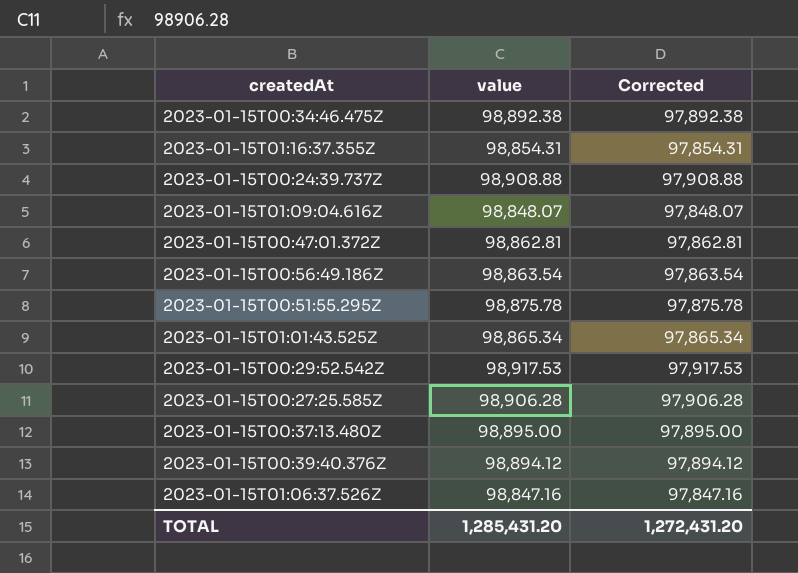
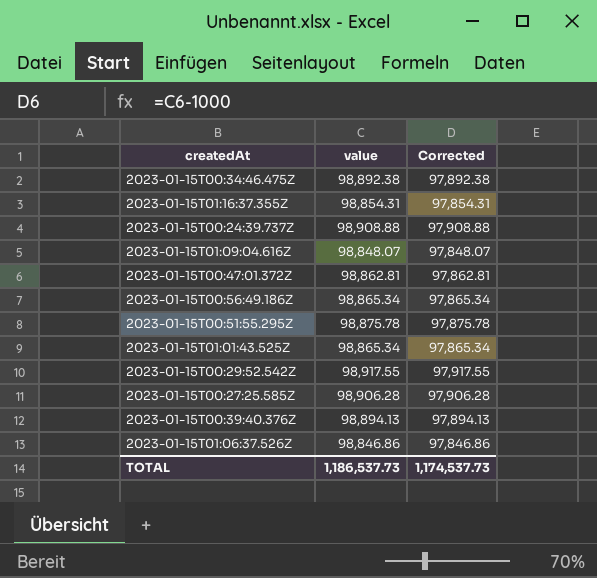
row 2023-01-15T00:37:13.480Z: 98,895.00 | 97,895.00 -> none
2023-01-15T00:56:49.186Z | value: 98,863.54 -> 98,865.34
2023-01-15T00:56:49.186Z | Corrected: 97,863.54 -> 97,865.34
2023-01-15T00:29:52.542Z | value: 98,917.53 -> 98,917.55
2023-01-15T00:29:52.542Z | Corrected: 97,917.53 -> 97,917.55
2023-01-15T00:39:40.376Z | value: 98,894.12 -> 98,894.13
2023-01-15T00:39:40.376Z | Corrected: 97,894.12 -> 97,894.13
2023-01-15T01:06:37.526Z | value: 98,847.16 -> 98,846.86
2023-01-15T01:06:37.526Z | Corrected: 97,847.16 -> 97,846.86
TOTAL | value: 1,285,431.20 -> 1,186,537.73
TOTAL | Corrected: 1,272,431.20 -> 1,174,537.73

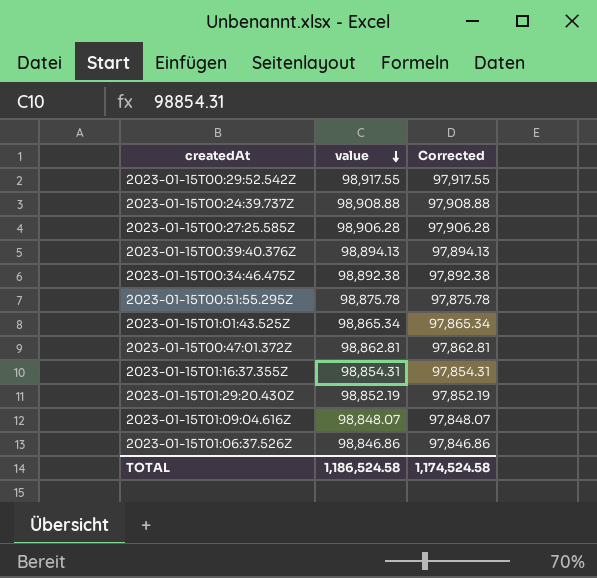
row order: none -> value descending
row 2023-01-15T00:56:49.186Z: 98,865.34 | 97,865.34 -> none
row 2023-01-15T01:29:20.430Z: none -> 98,852.19 | 97,852.19
TOTAL | value: 1,186,537.73 -> 1,186,524.58
TOTAL | Corrected: 1,174,537.73 -> 1,174,524.58

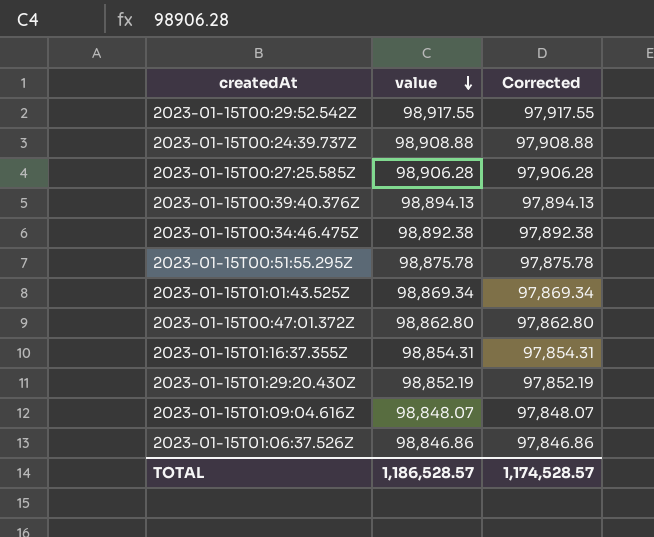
2023-01-15T01:01:43.525Z | value: 98,865.34 -> 98,869.34
2023-01-15T01:01:43.525Z | Corrected: 97,865.34 -> 97,869.34
2023-01-15T00:47:01.372Z | value: 98,862.81 -> 98,862.80
2023-01-15T00:47:01.372Z | Corrected: 97,862.81 -> 97,862.80
TOTAL | value: 1,186,524.58 -> 1,186,528.57
TOTAL | Corrected: 1,174,524.58 -> 1,174,528.57

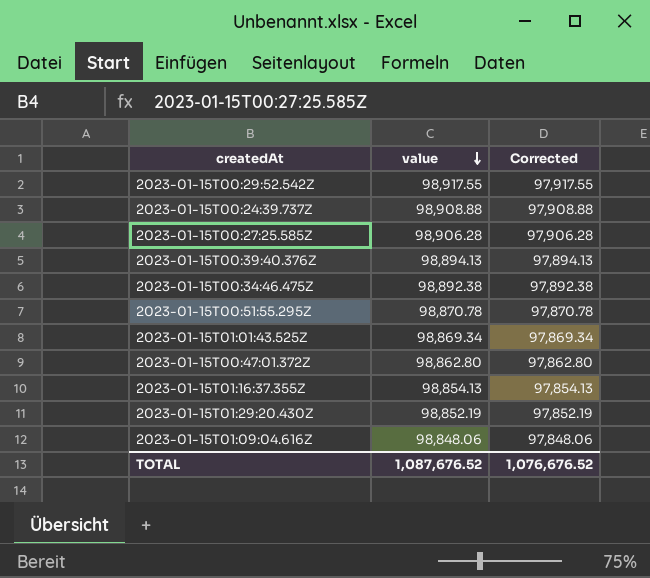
row 2023-01-15T01:06:37.526Z: 98,846.86 | 97,846.86 -> none
2023-01-15T00:51:55.295Z | value: 98,875.78 -> 98,870.78
2023-01-15T00:51:55.295Z | Corrected: 97,875.78 -> 97,870.78
2023-01-15T01:16:37.355Z | value: 98,854.31 -> 98,854.13
2023-01-15T01:16:37.355Z | Corrected: 97,854.31 -> 97,854.13
2023-01-15T01:09:04.616Z | value: 98,848.07 -> 98,848.06
2023-01-15T01:09:04.616Z | Corrected: 97,848.07 -> 97,848.06
TOTAL | value: 1,186,528.57 -> 1,087,676.52
TOTAL | Corrected: 1,174,528.57 -> 1,076,676.52

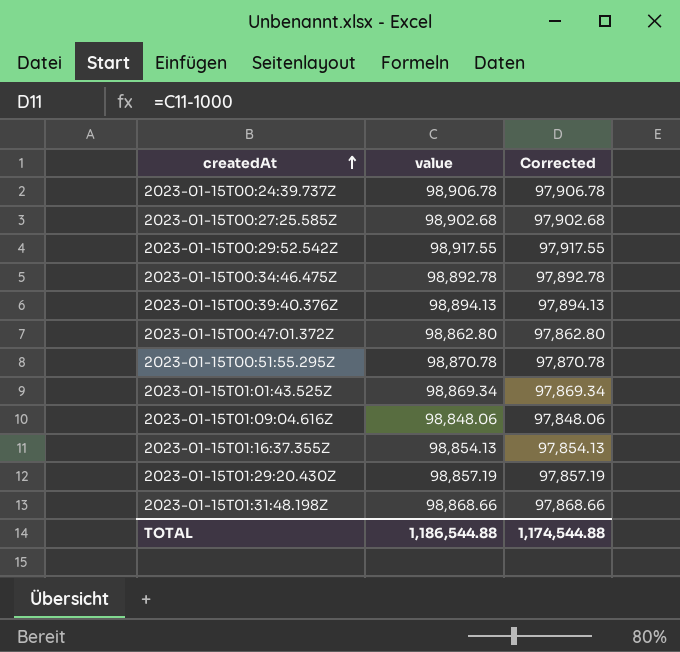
row order: value descending -> createdAt ascending
2023-01-15T00:24:39.737Z | value: 98,908.88 -> 98,906.78
2023-01-15T00:24:39.737Z | Corrected: 97,908.88 -> 97,906.78
2023-01-15T00:27:25.585Z | value: 98,906.28 -> 98,902.68
2023-01-15T00:27:25.585Z | Corrected: 97,906.28 -> 97,902.68
2023-01-15T00:34:46.475Z | value: 98,892.38 -> 98,892.78
2023-01-15T00:34:46.475Z | Corrected: 97,892.38 -> 97,892.78
2023-01-15T01:29:20.430Z | value: 98,852.19 -> 98,857.19
2023-01-15T01:29:20.430Z | Corrected: 97,852.19 -> 97,857.19
row 2023-01-15T01:31:48.198Z: none -> 98,868.66 | 97,868.66
TOTAL | value: 1,087,676.52 -> 1,186,544.88
TOTAL | Corrected: 1,076,676.52 -> 1,174,544.88

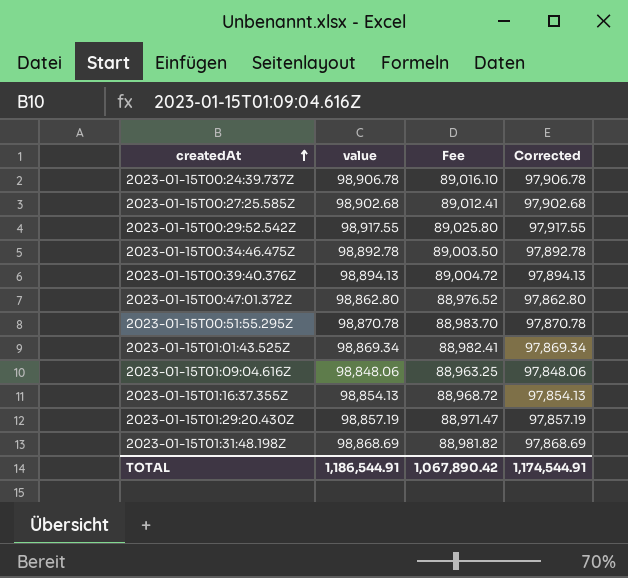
column Fee | formula: none -> [value] * 0.9
2023-01-15T01:31:48.198Z | value: 98,868.66 -> 98,868.69
2023-01-15T01:31:48.198Z | Corrected: 97,868.66 -> 97,868.69
TOTAL | value: 1,186,544.88 -> 1,186,544.91
TOTAL | Corrected: 1,174,544.88 -> 1,174,544.91

